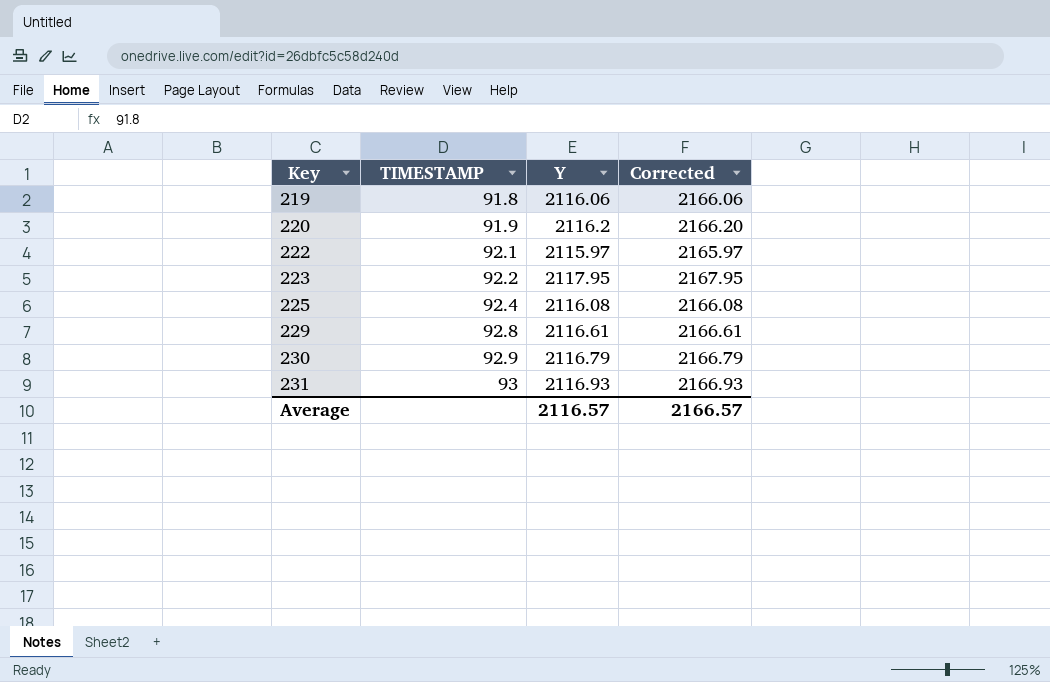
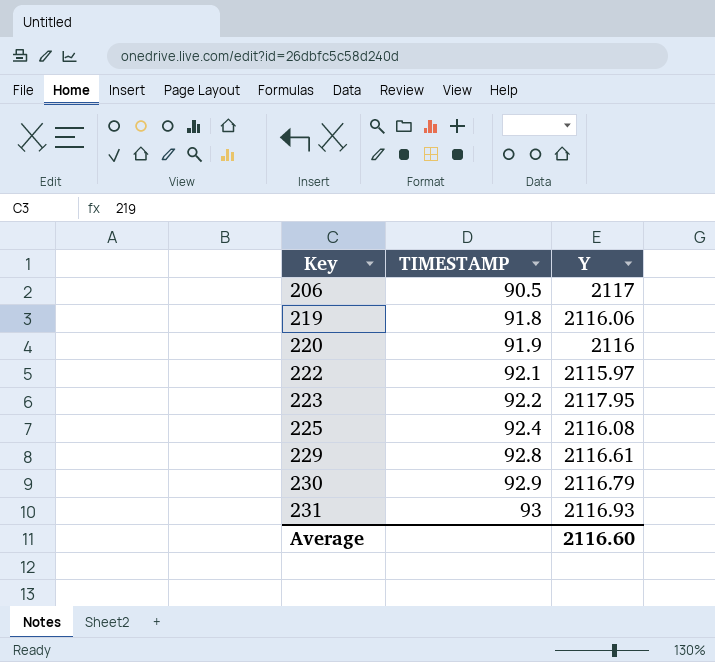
column Corrected | formula: [Y] + 50 -> none
row 206: none -> 90.5 | 2117
220 | Y: 2116.2 -> 2116
Average | Y: 2116.57 -> 2116.60

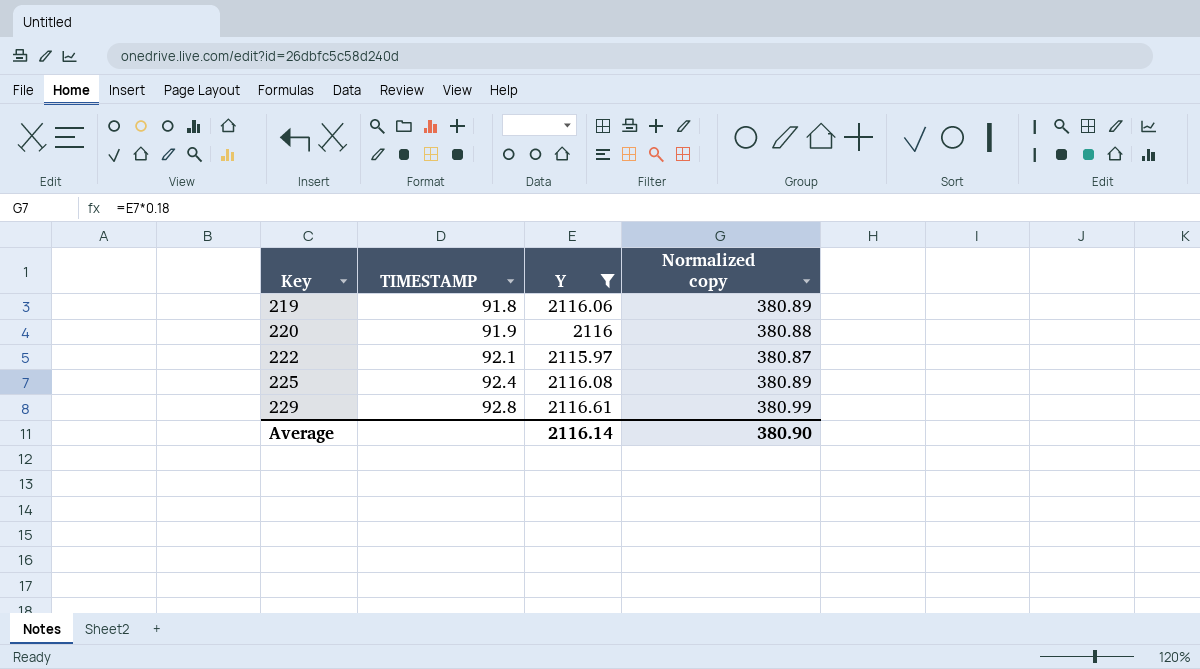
filter: none -> Y <= 2116.61
column Normalized copy | formula: none -> [Y] * 0.18
Average | Y: 2116.60 -> 2116.14

